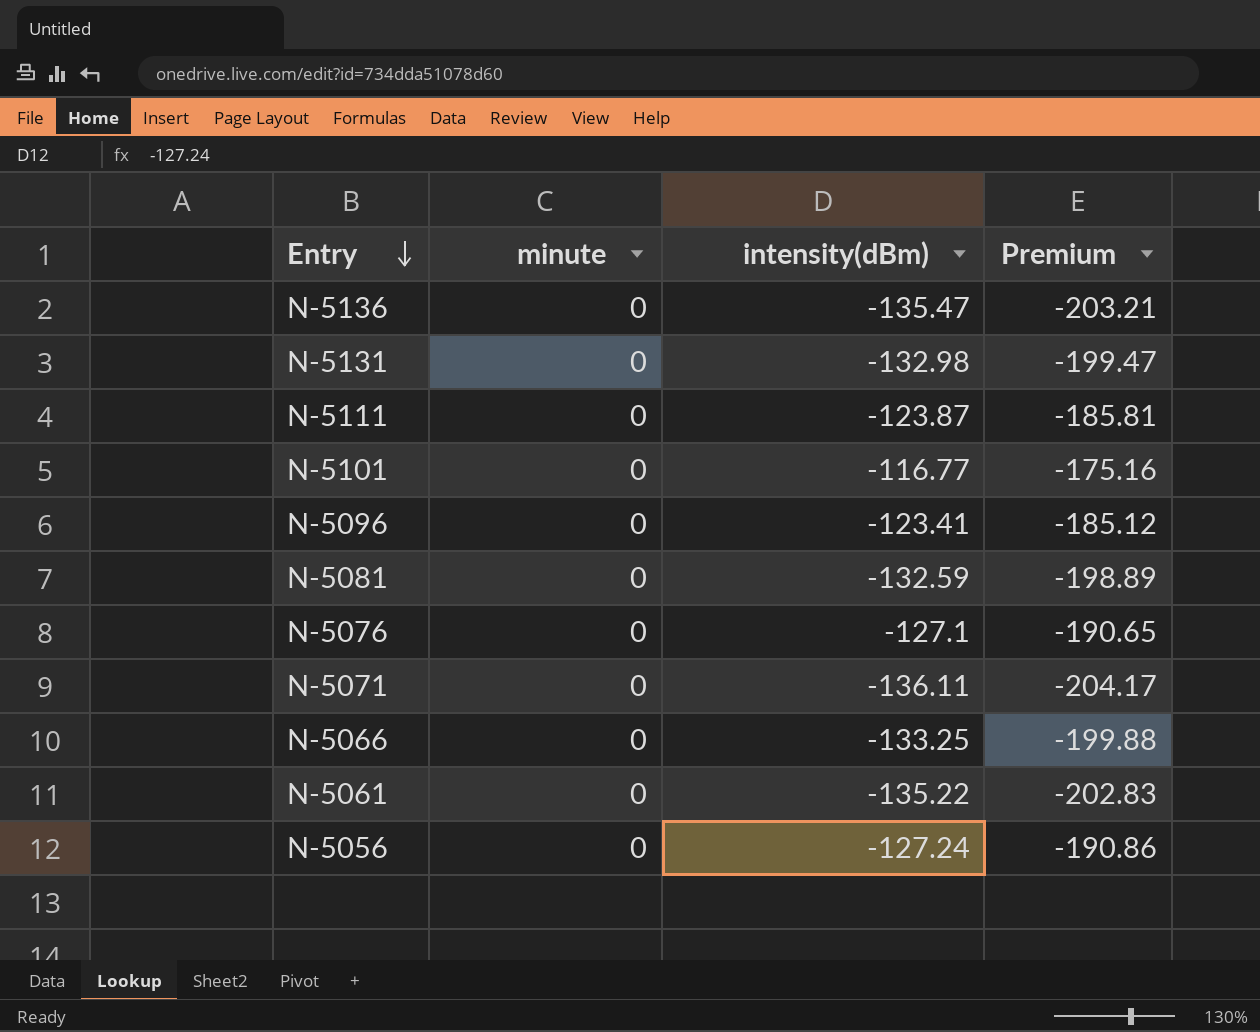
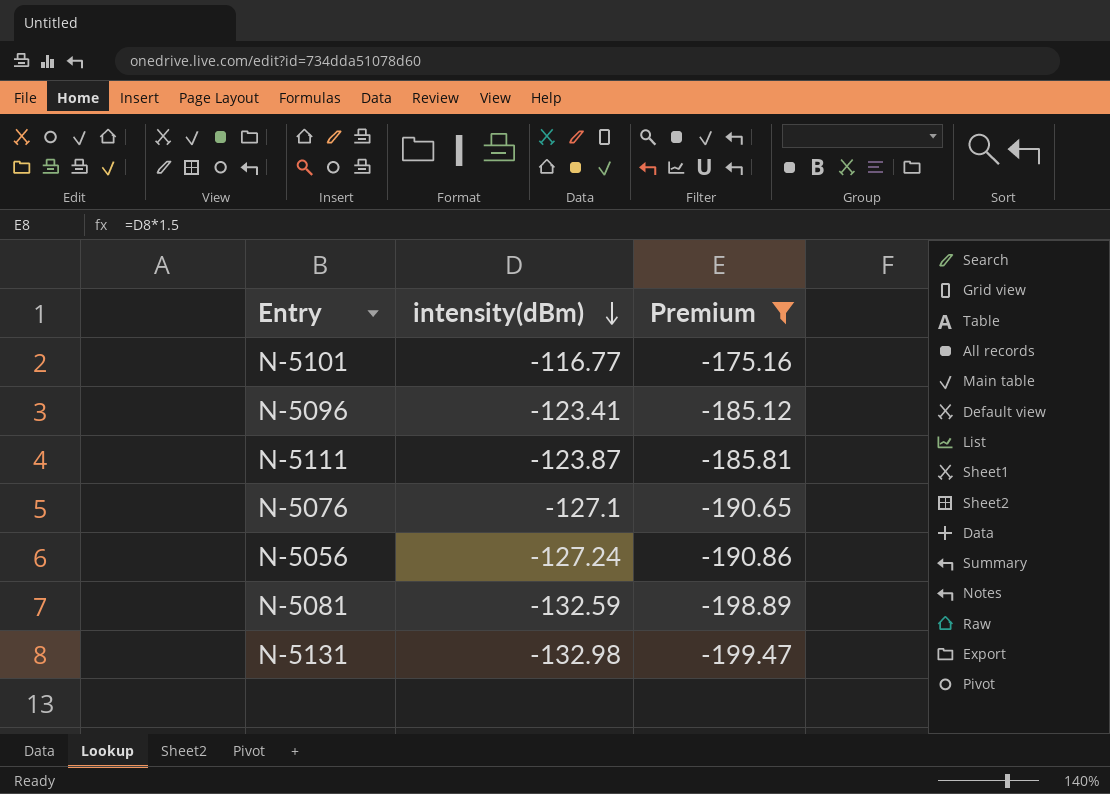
filter: none -> Premium >= -199.47
row order: Entry descending -> intensity(dBm) descending
column minute | position: 2 -> none

